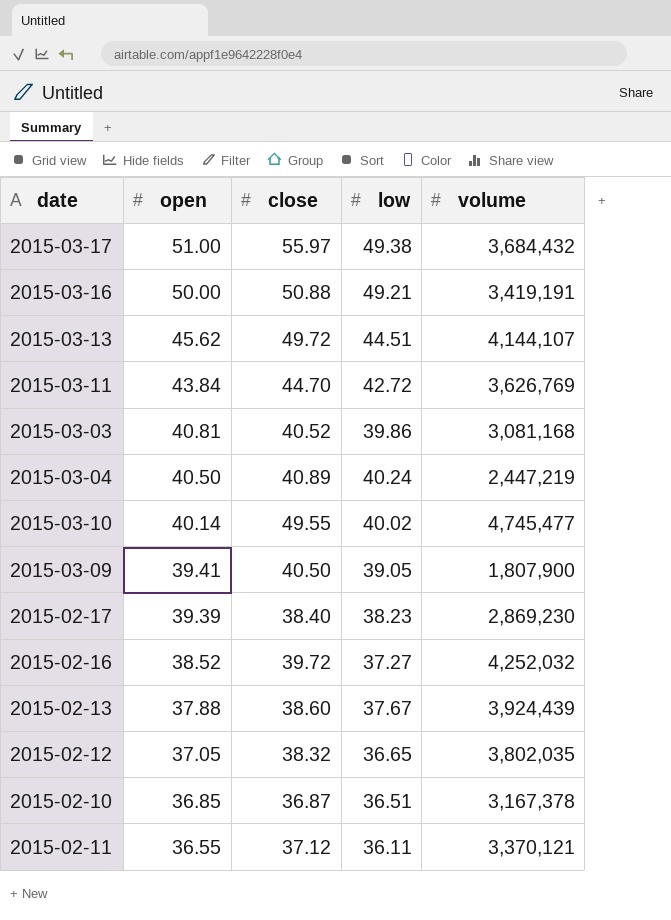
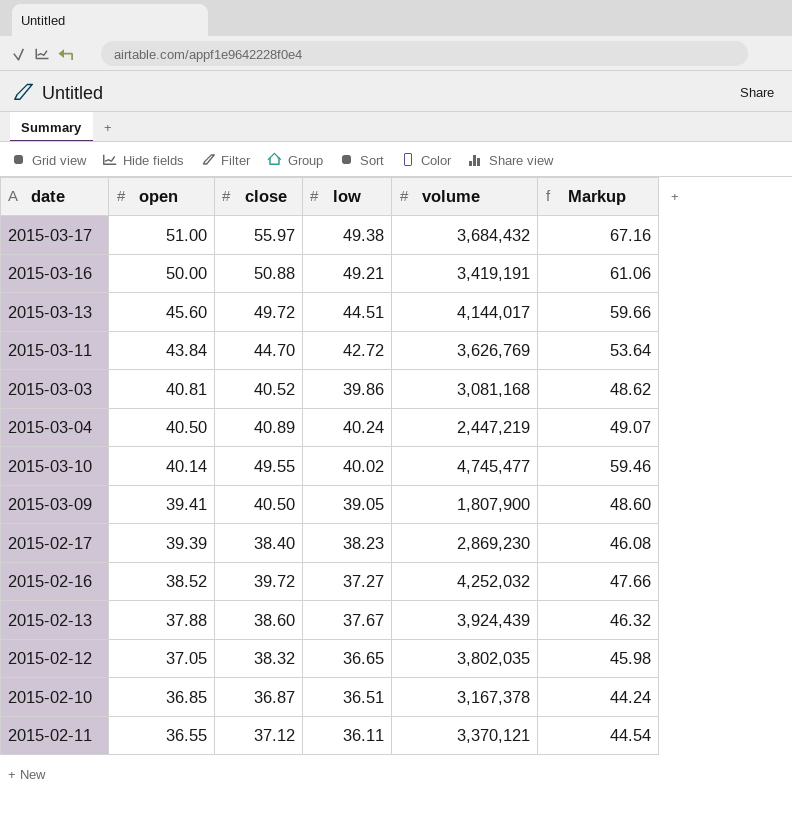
column Markup | formula: none -> [close] * 1.2
2015-03-13 | open: 45.62 -> 45.60
2015-03-13 | volume: 4,144,107 -> 4,144,017

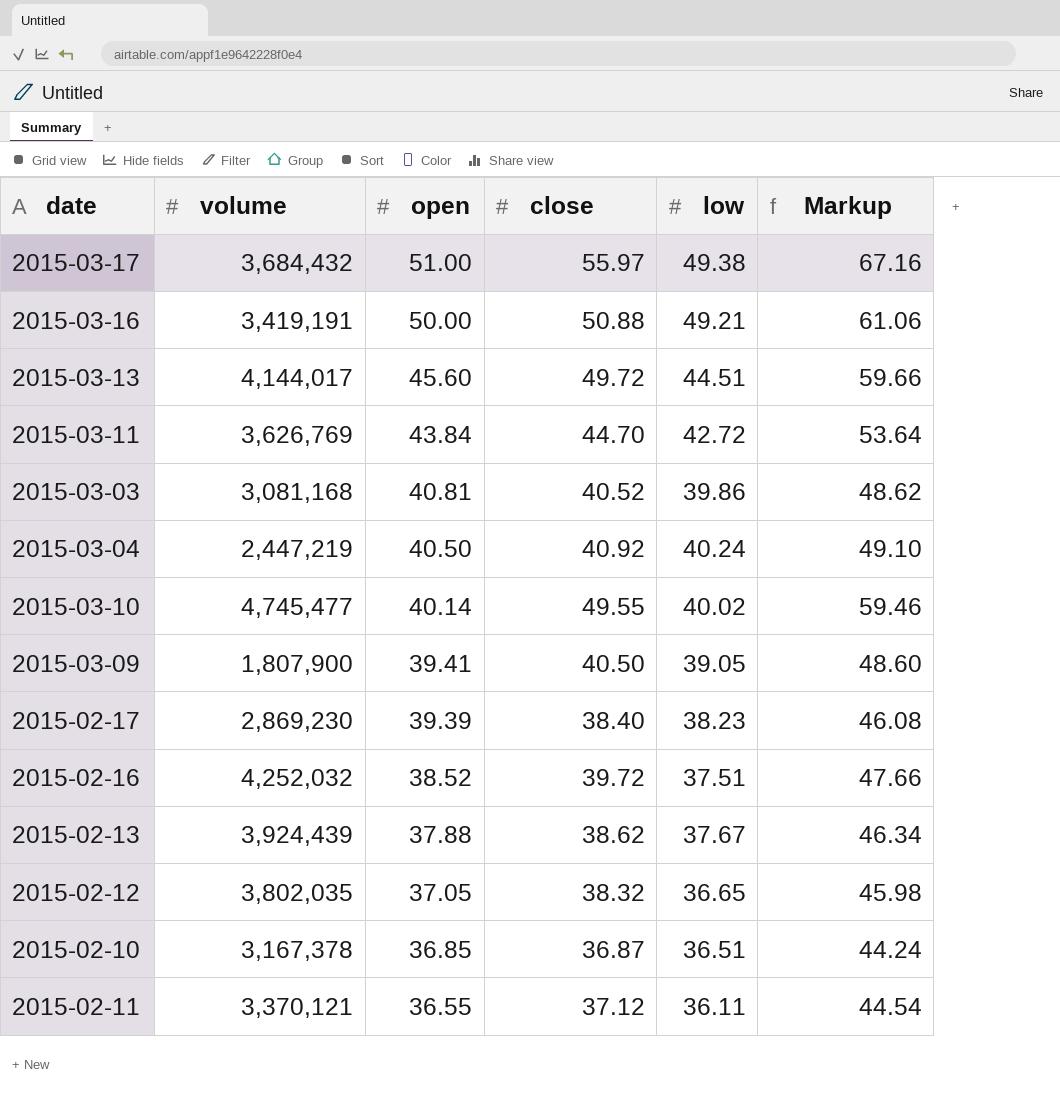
column volume | position: 5 -> 2
2015-03-04 | close: 40.89 -> 40.92
2015-03-04 | Markup: 49.07 -> 49.10
2015-02-16 | low: 37.27 -> 37.51
2015-02-13 | close: 38.60 -> 38.62
2015-02-13 | Markup: 46.32 -> 46.34

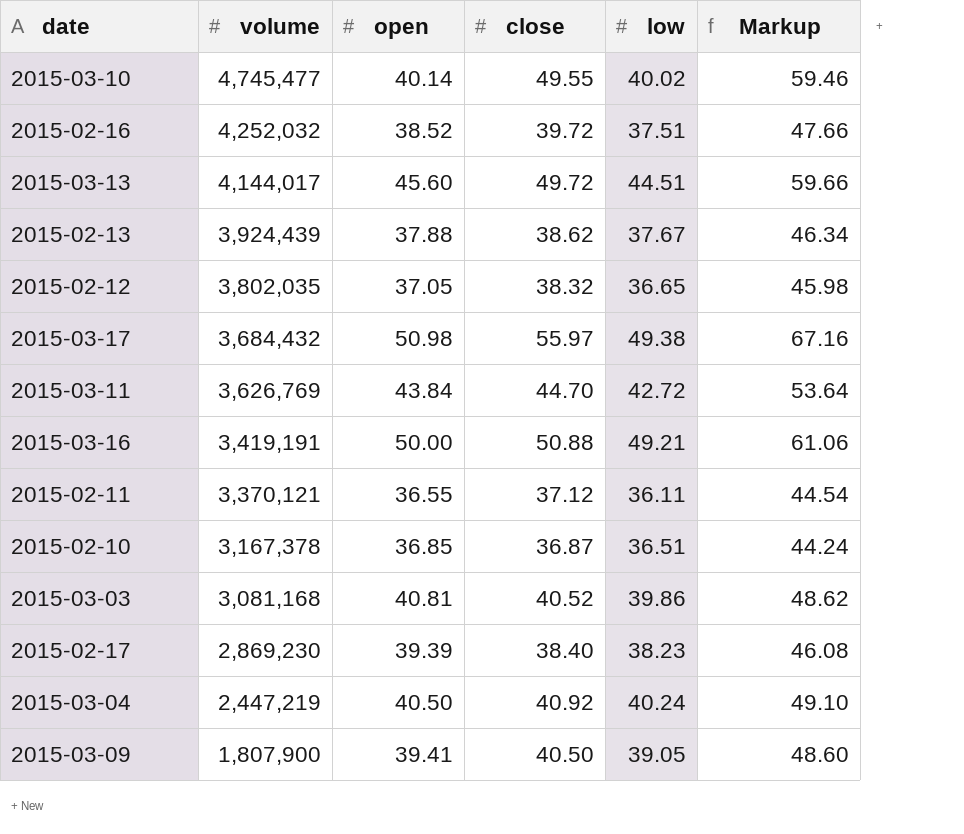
row order: open descending -> volume descending
2015-03-17 | open: 51.00 -> 50.98

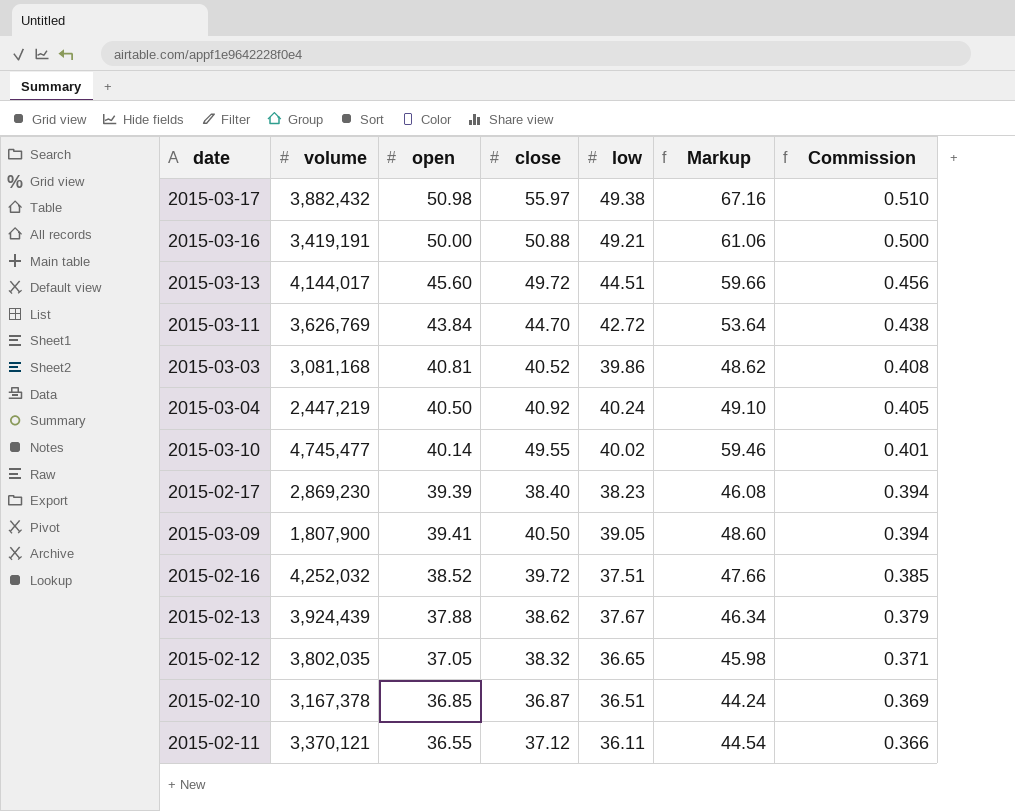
row order: volume descending -> Commission descending
column Commission | formula: none -> [open] * 0.01
2015-03-17 | volume: 3,684,432 -> 3,882,432

